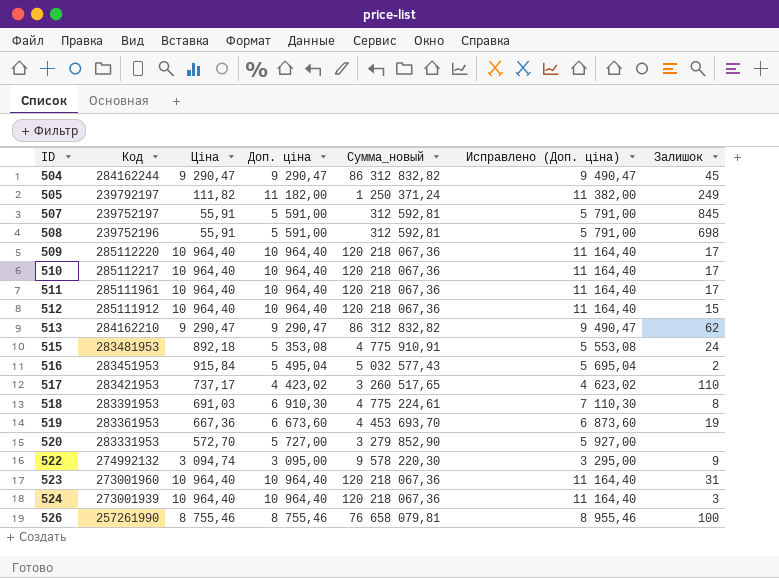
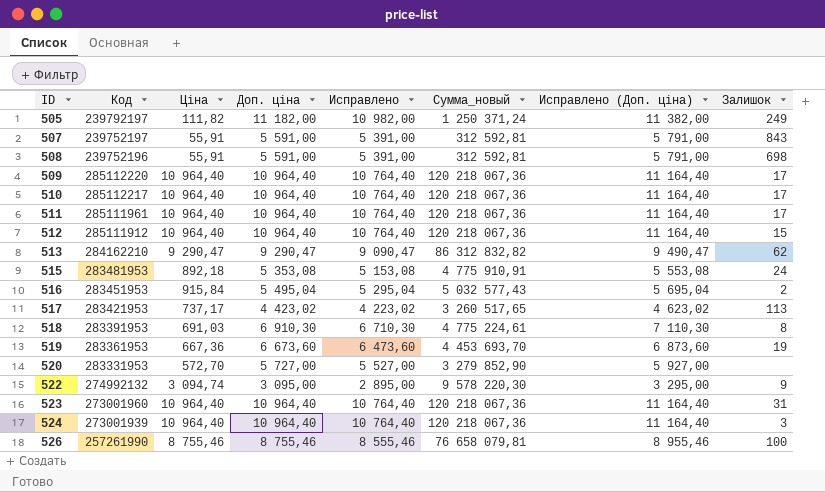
column Исправлено | formula: none -> [Доп. ціна] - 200
row 504: 284162244 | 9 290,47 | 9 290,47 | 86 312 832,82 | 9 490,47 | 45 -> none
507 | Залишок: 845 -> 843
517 | Залишок: 110 -> 113

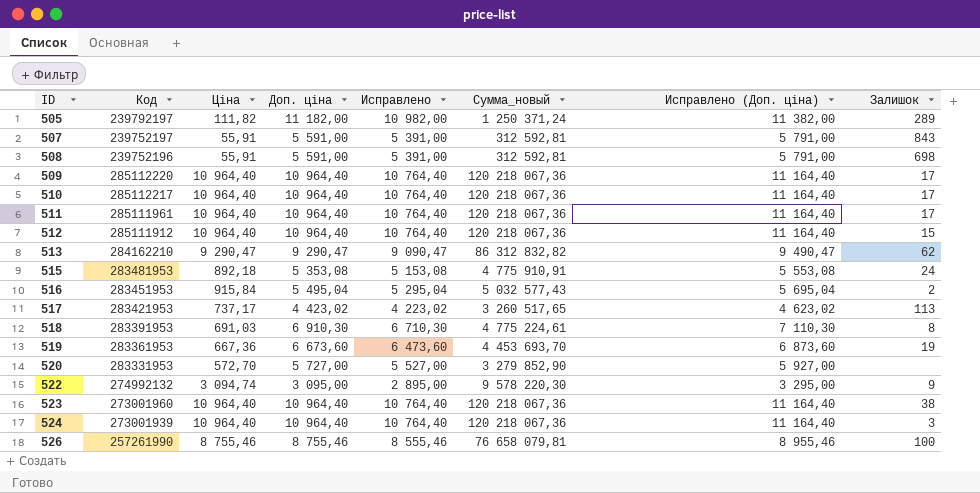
505 | Залишок: 249 -> 289
523 | Залишок: 31 -> 38

